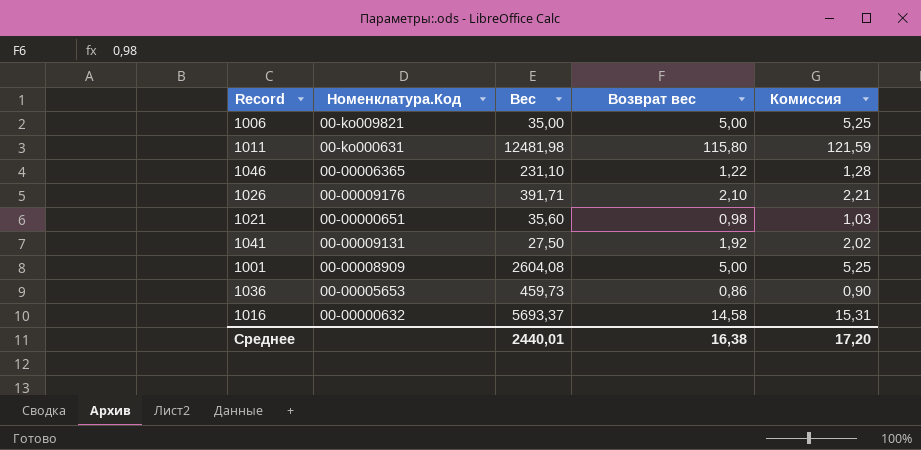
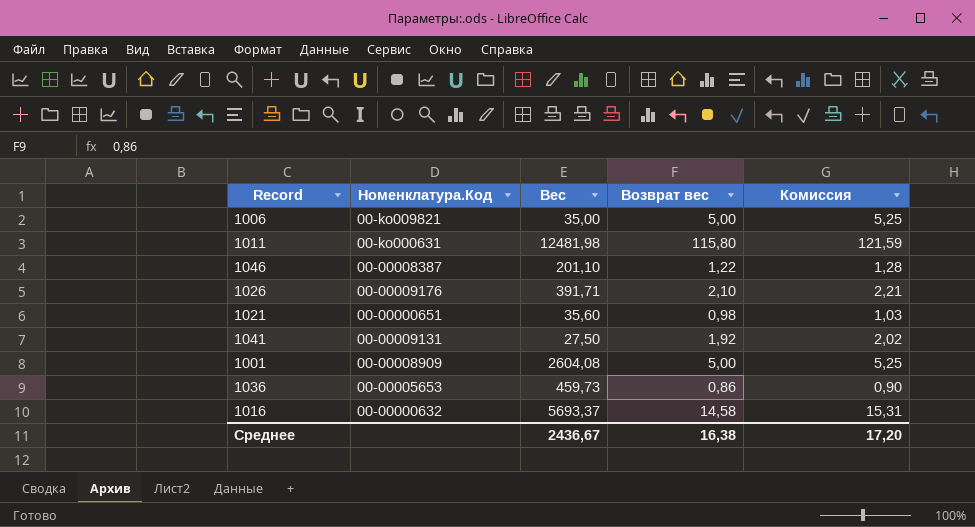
1046 | Номенклатура.Код: 00-00006365 -> 00-00008387
1046 | Вес: 231,10 -> 201,10
Среднее | Вес: 2440,01 -> 2436,67

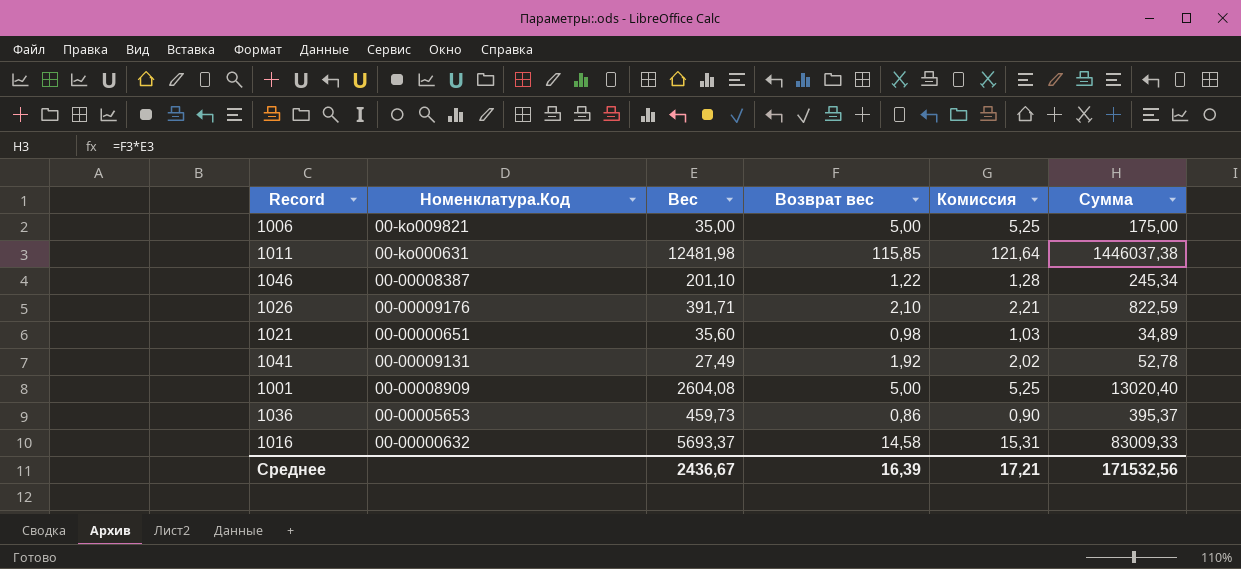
column Сумма | formula: none -> [Вес] * [Возврат вес]
1011 | Возврат вес: 115,80 -> 115,85
1011 | Комиссия: 121,59 -> 121,64
1041 | Вес: 27,50 -> 27,49
Среднее | Возврат вес: 16,38 -> 16,39
Среднее | Комиссия: 17,20 -> 17,21

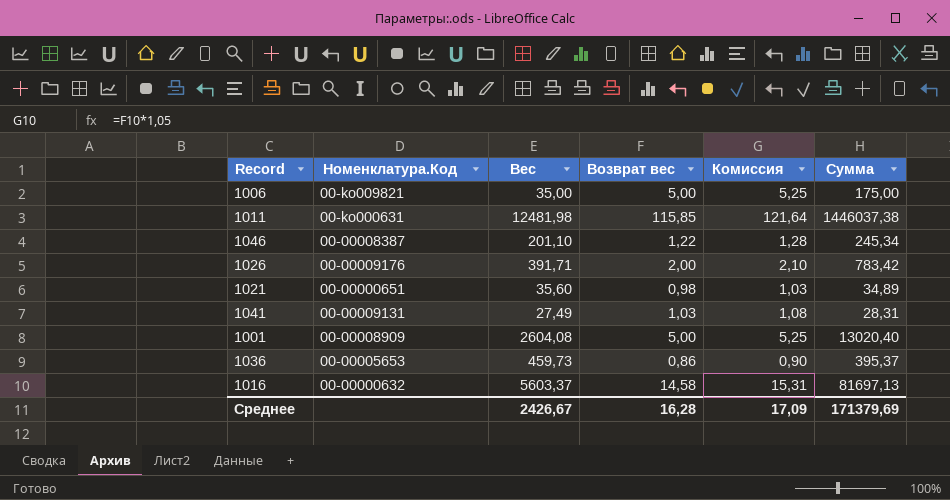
1026 | Возврат вес: 2,10 -> 2,00
1026 | Комиссия: 2,21 -> 2,10
1026 | Сумма: 822,59 -> 783,42
1041 | Возврат вес: 1,92 -> 1,03
1041 | Комиссия: 2,02 -> 1,08
1041 | Сумма: 52,78 -> 28,31
1016 | Вес: 5693,37 -> 5603,37
1016 | Сумма: 83009,33 -> 81697,13
Среднее | Вес: 2436,67 -> 2426,67
Среднее | Возврат вес: 16,39 -> 16,28
Среднее | Комиссия: 17,21 -> 17,09
Среднее | Сумма: 171532,56 -> 171379,69

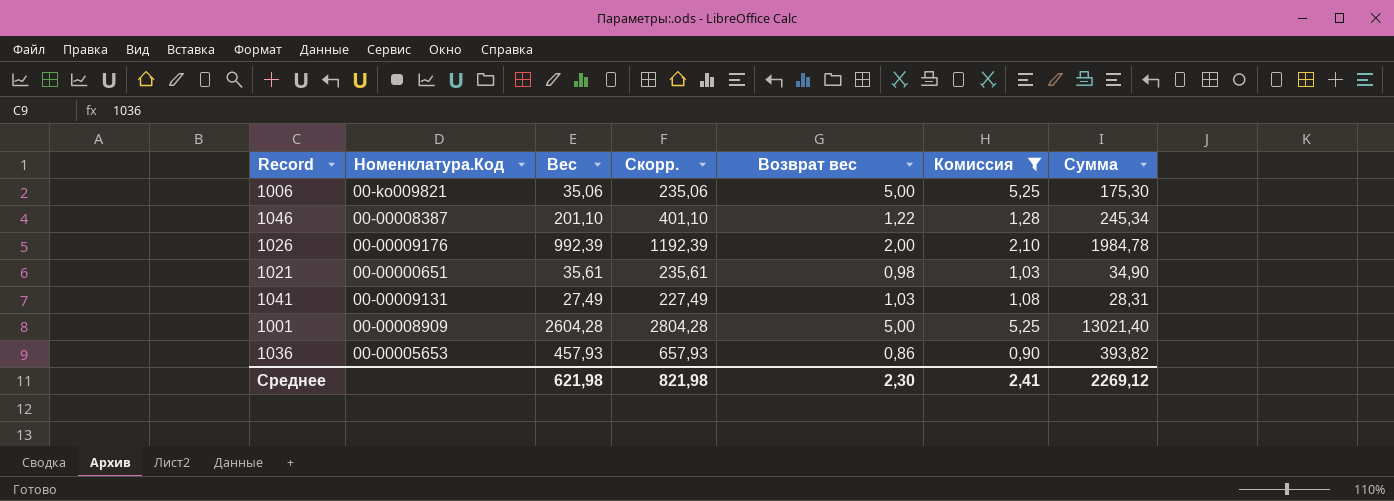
filter: none -> Комиссия <= 5,25
column Скорр. | formula: none -> [Вес] + 200
1006 | Вес: 35,00 -> 35,06
1006 | Сумма: 175,00 -> 175,30
1026 | Вес: 391,71 -> 992,39
1026 | Сумма: 783,42 -> 1984,78
1021 | Вес: 35,60 -> 35,61
1021 | Сумма: 34,89 -> 34,90
1001 | Вес: 2604,08 -> 2604,28
1001 | Сумма: 13020,40 -> 13021,40
1036 | Вес: 459,73 -> 457,93
1036 | Сумма: 395,37 -> 393,82
Среднее | Вес: 2426,67 -> 621,98
Среднее | Возврат вес: 16,28 -> 2,30
Среднее | Комиссия: 17,09 -> 2,41
Среднее | Сумма: 171379,69 -> 2269,12

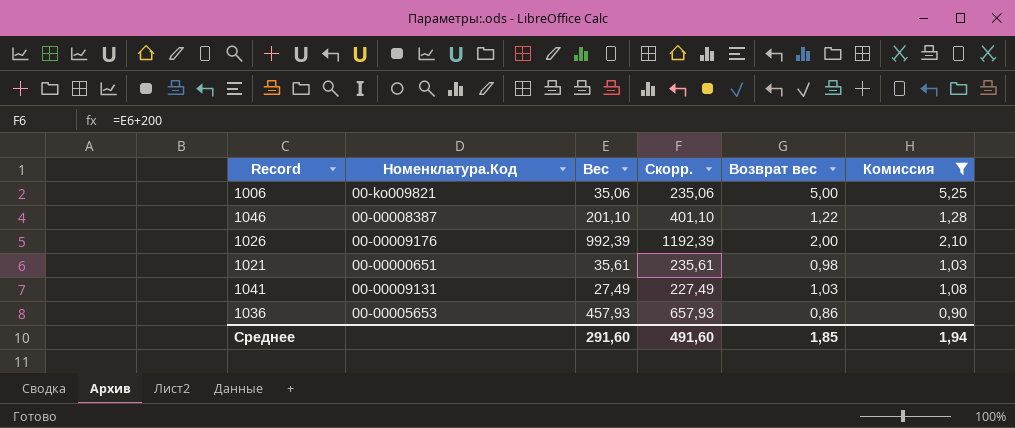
column Сумма | formula: [Вес] * [Возврат вес] -> none
row 1001: 00-00008909 | 2604,28 | 2804,28 | 5,00 | 5,25 | 13021,40 -> none
Среднее | Вес: 621,98 -> 291,60
Среднее | Скорр.: 821,98 -> 491,60
Среднее | Возврат вес: 2,30 -> 1,85
Среднее | Комиссия: 2,41 -> 1,94

